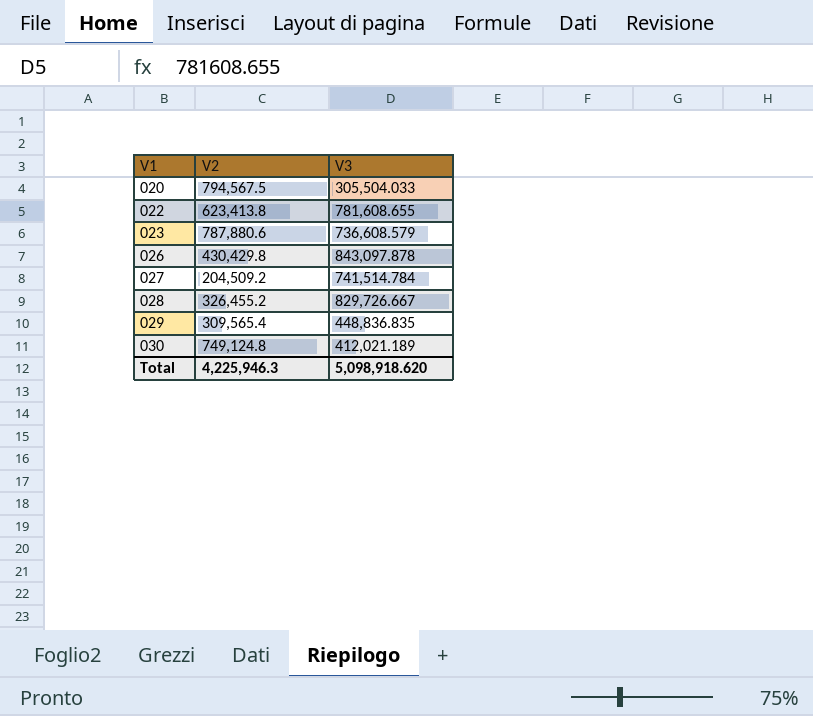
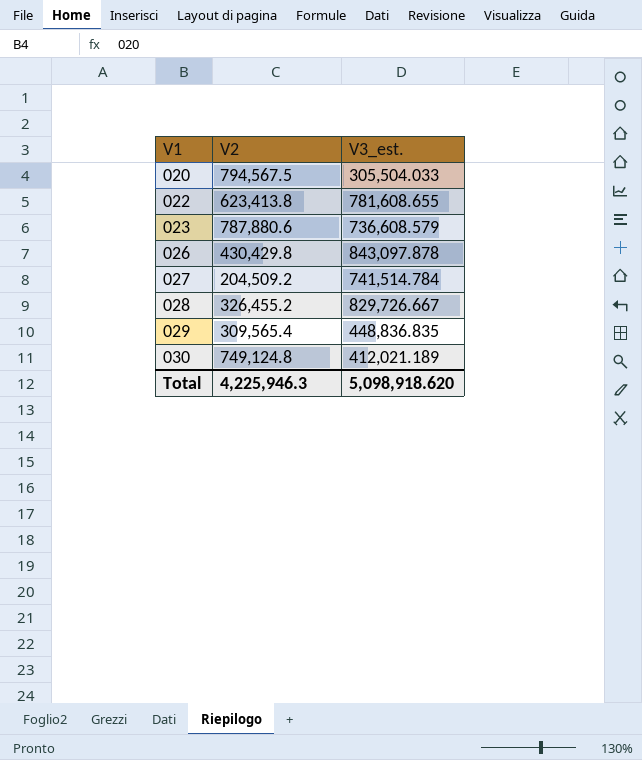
column name: V3 -> V3_est.

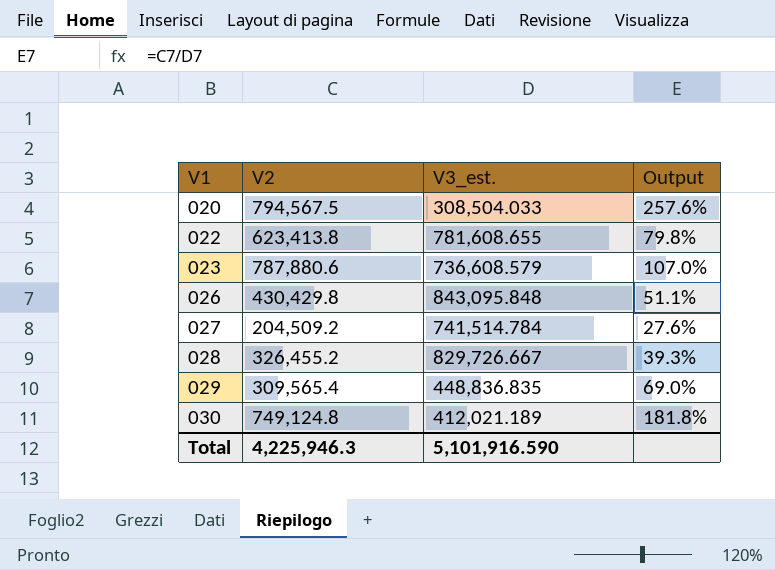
column Output | formula: none -> [V2] / [V3_est.]
020 | V3_est.: 305,504.033 -> 308,504.033
026 | V3_est.: 843,097.878 -> 843,095.848
Total | V3_est.: 5,098,918.620 -> 5,101,916.590

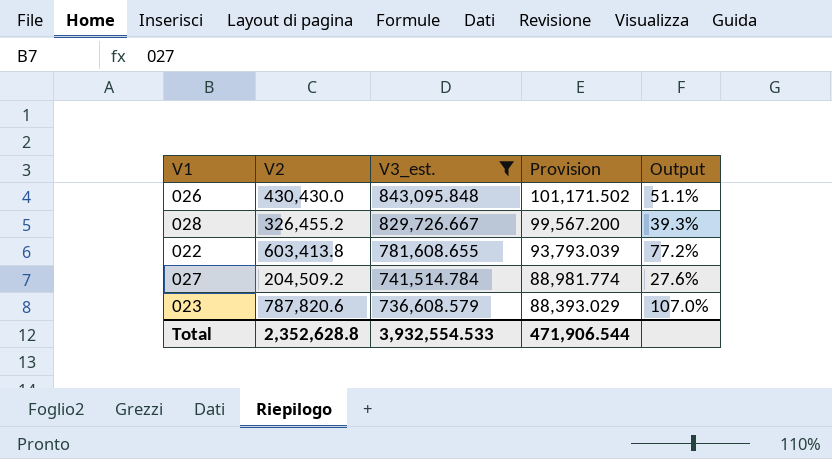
filter: none -> V3_est. >= 736,608.579
row order: V1 ascending -> V3_est. descending
column Provision | formula: none -> [V3_est.] * 0.12
026 | V2: 430,429.8 -> 430,430.0
022 | V2: 623,413.8 -> 603,413.8
022 | Output: 79.8% -> 77.2%
023 | V2: 787,880.6 -> 787,820.6
Total | V2: 4,225,946.3 -> 2,352,628.8
Total | V3_est.: 5,101,916.590 -> 3,932,554.533

